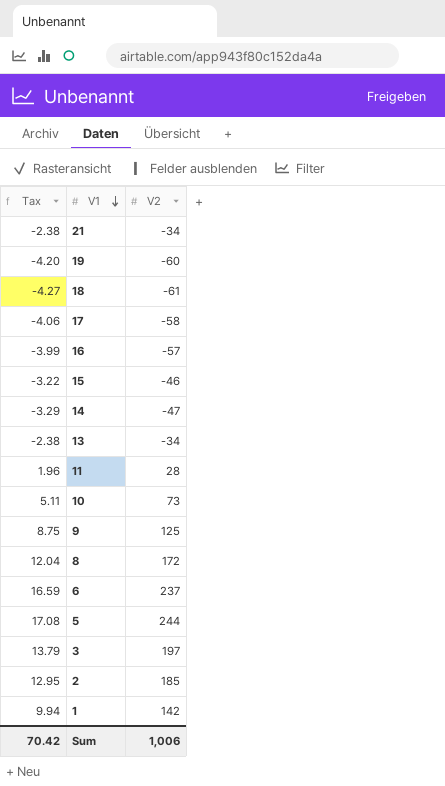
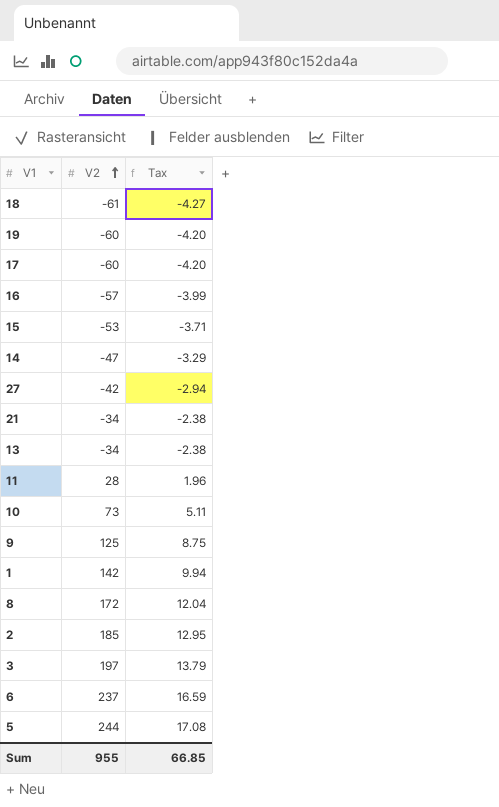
row order: V1 descending -> V2 ascending
column Tax | position: 1 -> 3
17 | V2: -58 -> -60
17 | Tax: -4.06 -> -4.20
15 | V2: -46 -> -53
15 | Tax: -3.22 -> -3.71
row 27: none -> -42 | -2.94
Sum | V2: 1,006 -> 955
Sum | Tax: 70.42 -> 66.85

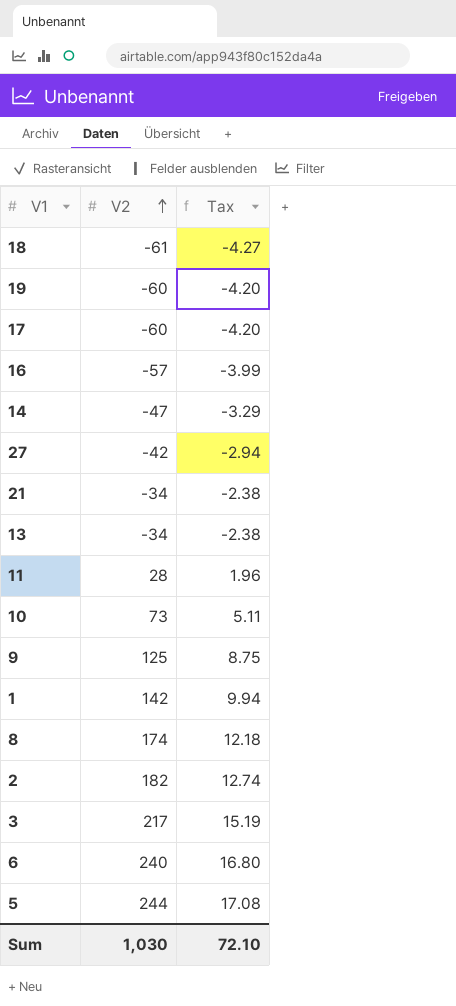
row 15: -53 | -3.71 -> none
8 | V2: 172 -> 174
8 | Tax: 12.04 -> 12.18
2 | V2: 185 -> 182
2 | Tax: 12.95 -> 12.74
3 | V2: 197 -> 217
3 | Tax: 13.79 -> 15.19
6 | V2: 237 -> 240
6 | Tax: 16.59 -> 16.80
Sum | V2: 955 -> 1,030
Sum | Tax: 66.85 -> 72.10

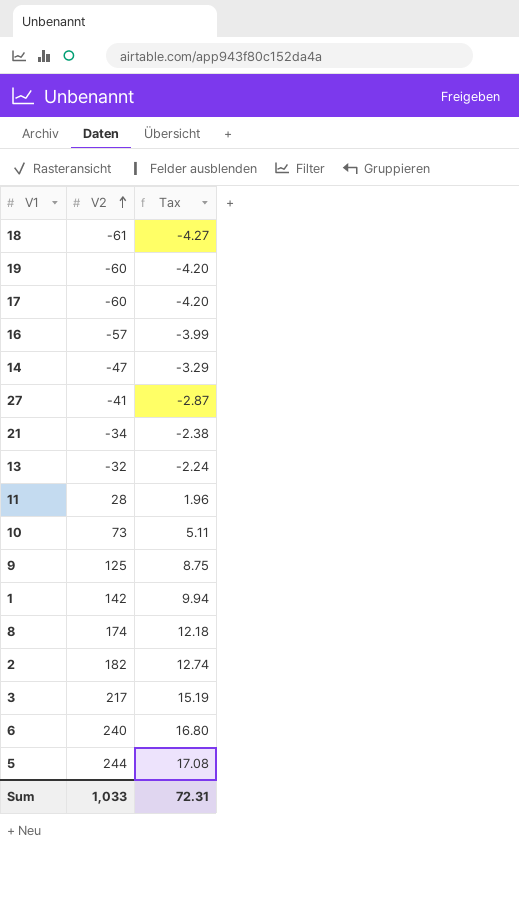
27 | V2: -42 -> -41
27 | Tax: -2.94 -> -2.87
13 | V2: -34 -> -32
13 | Tax: -2.38 -> -2.24
Sum | V2: 1,030 -> 1,033
Sum | Tax: 72.10 -> 72.31

